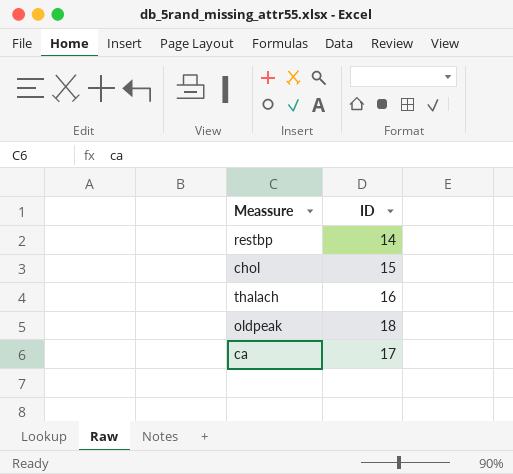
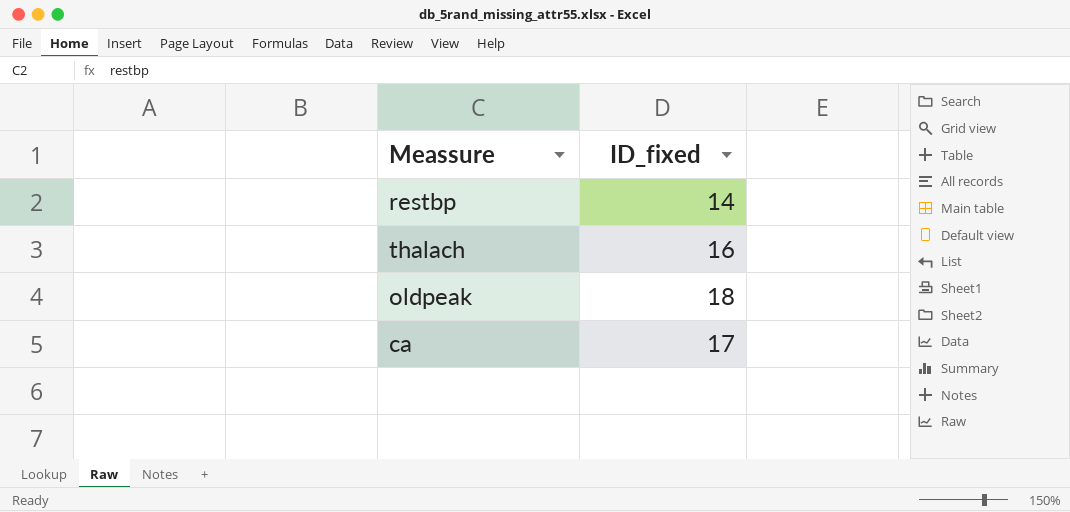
column name: ID -> ID_fixed
row chol: 15 -> none

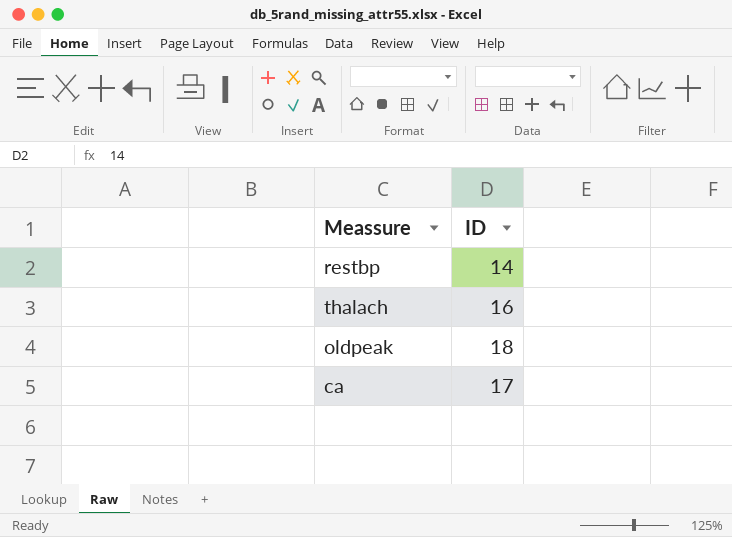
column name: ID_fixed -> ID

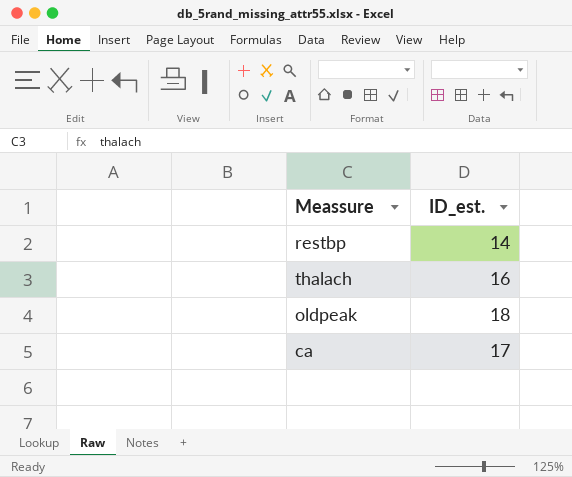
column name: ID -> ID_est.

